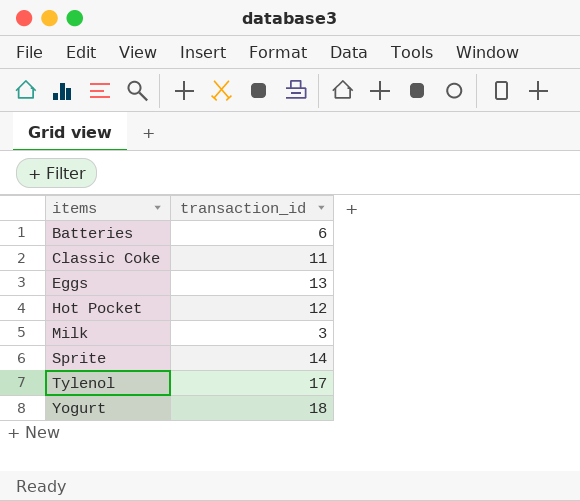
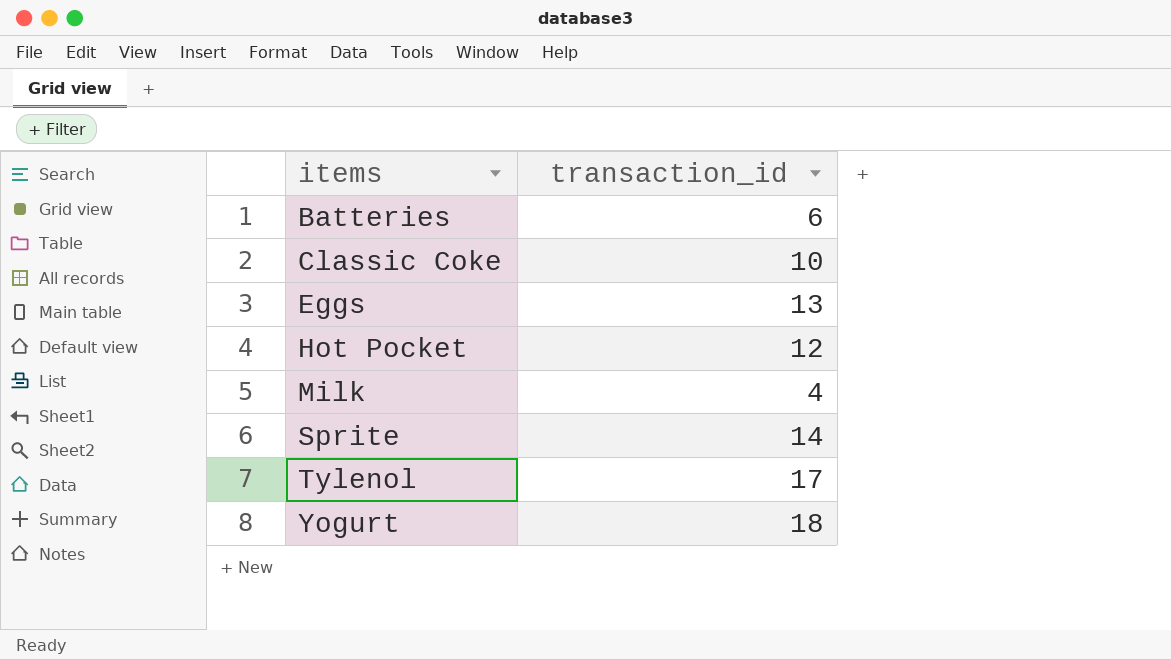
Classic Coke | transaction_id: 11 -> 10
Milk | transaction_id: 3 -> 4

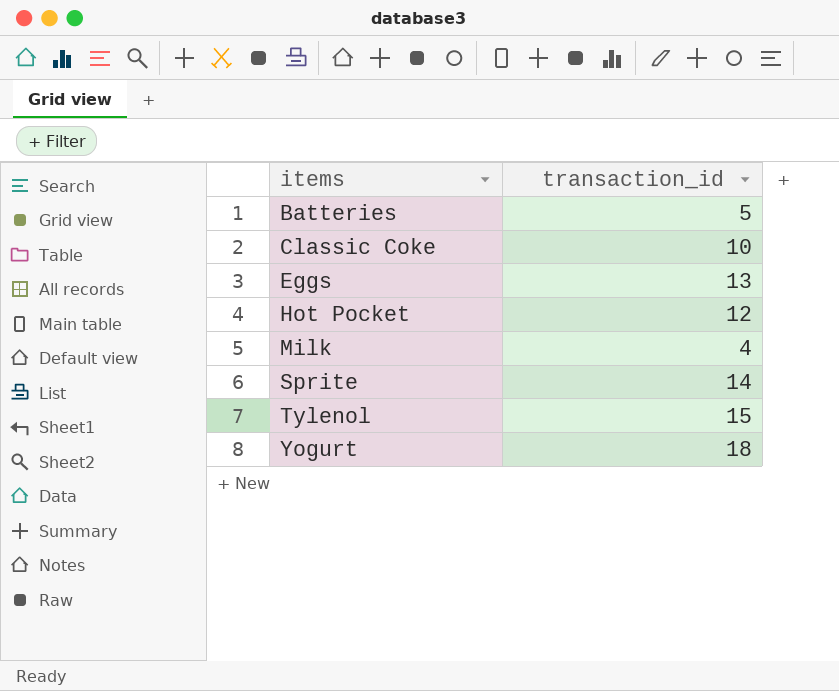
Batteries | transaction_id: 6 -> 5
Tylenol | transaction_id: 17 -> 15

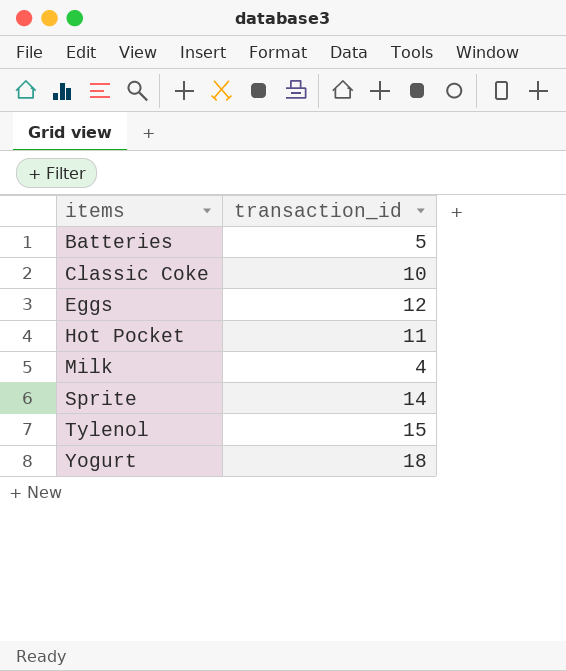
Eggs | transaction_id: 13 -> 12
Hot Pocket | transaction_id: 12 -> 11

